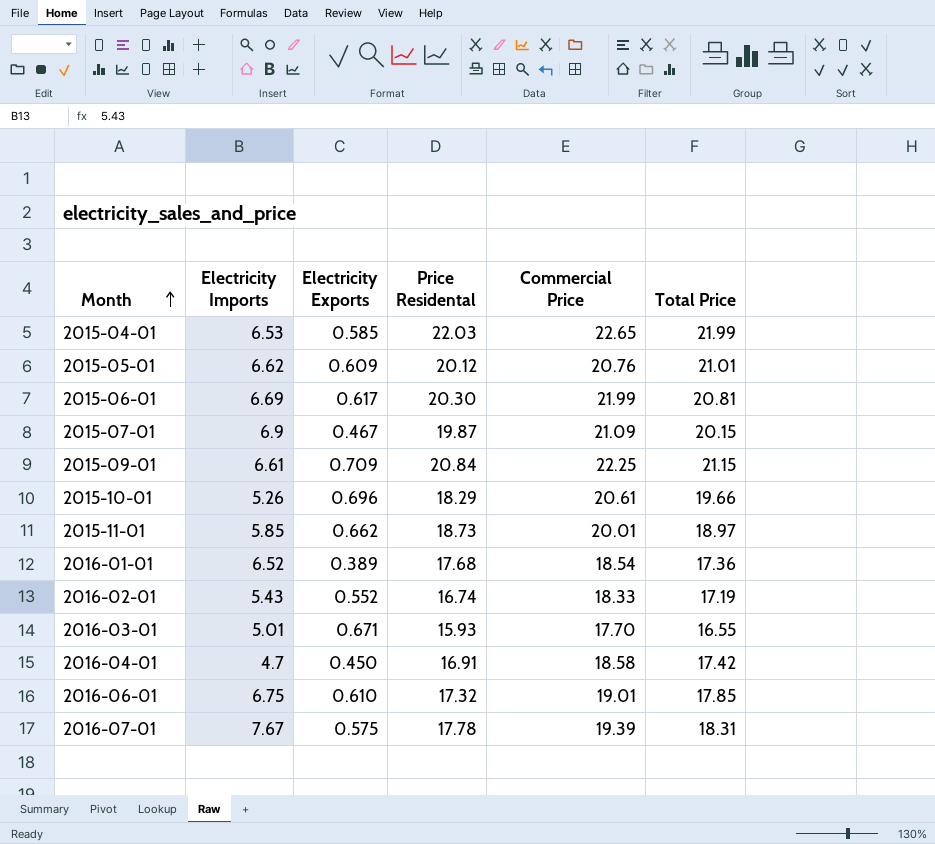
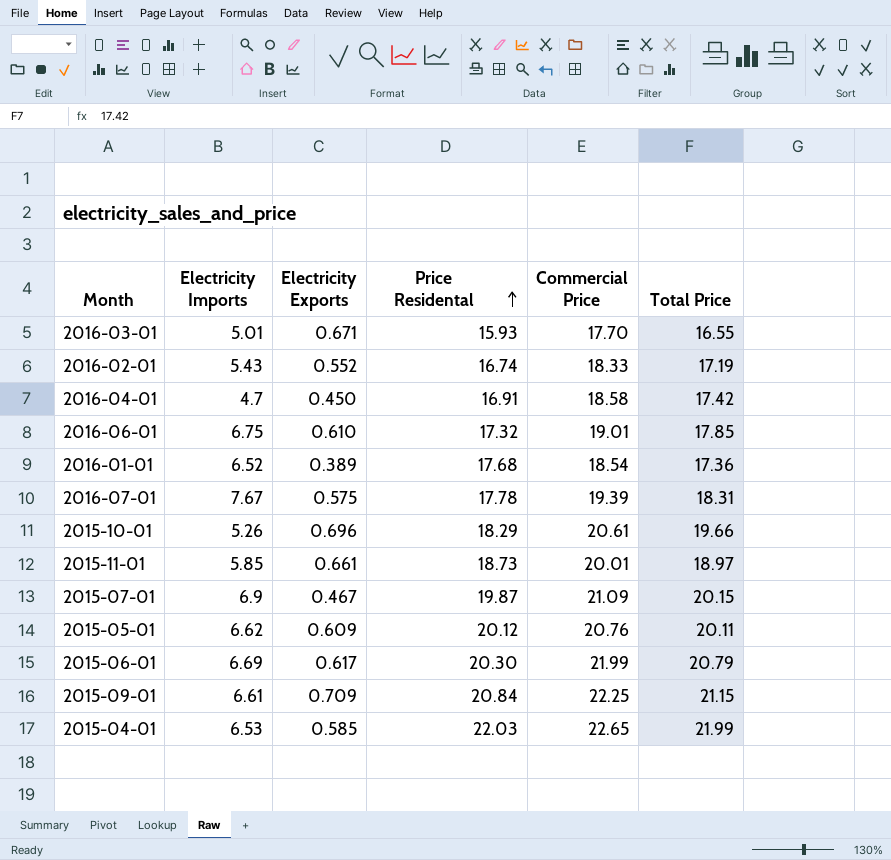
row order: Month ascending -> Price Residental ascending
2015-11-01 | Electricity Exports: 0.662 -> 0.661
2015-05-01 | Total Price: 21.01 -> 20.11
2015-06-01 | Total Price: 20.81 -> 20.79

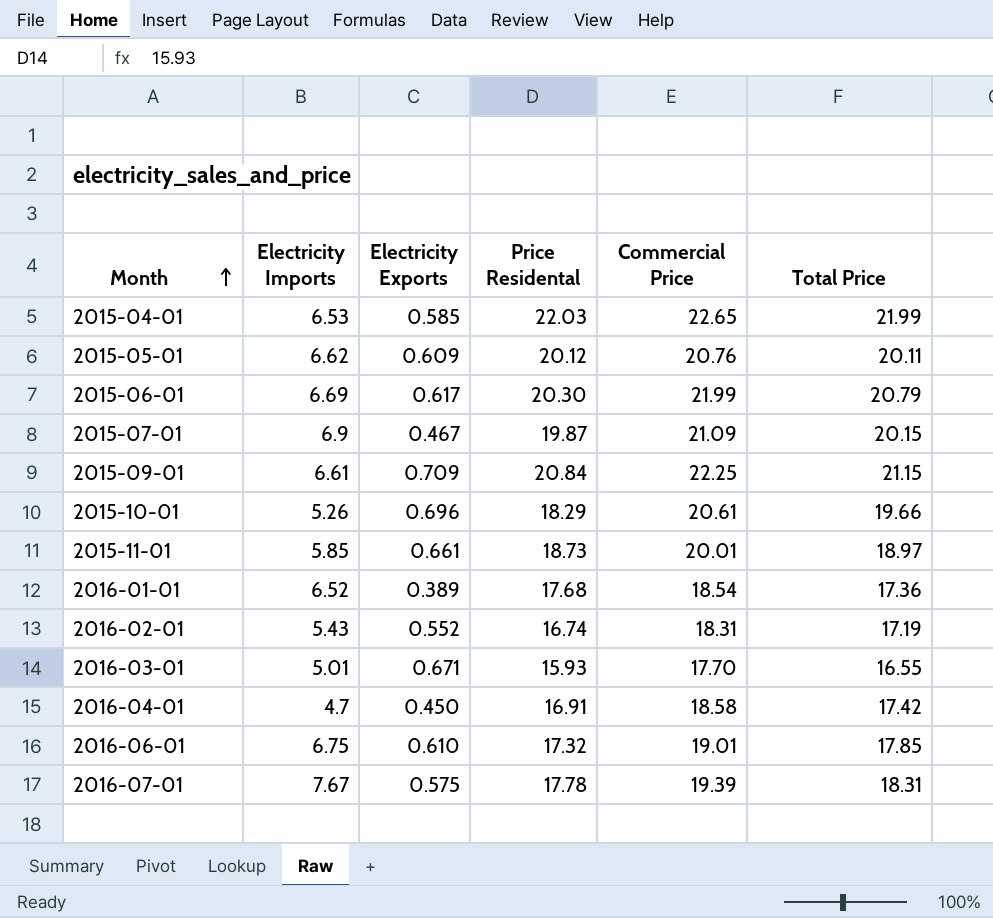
row order: Price Residental ascending -> Month ascending
2016-02-01 | Commercial Price: 18.33 -> 18.31

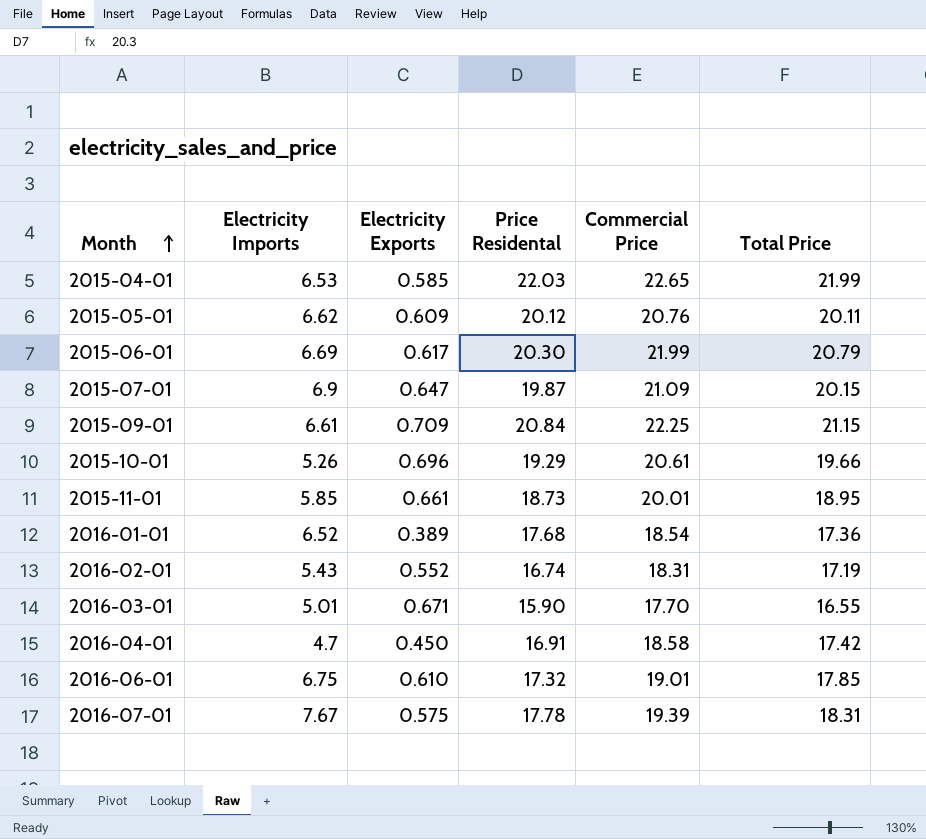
2015-07-01 | Electricity Exports: 0.467 -> 0.647
2015-10-01 | Price Residental: 18.29 -> 19.29
2015-11-01 | Total Price: 18.97 -> 18.95
2016-03-01 | Price Residental: 15.93 -> 15.90

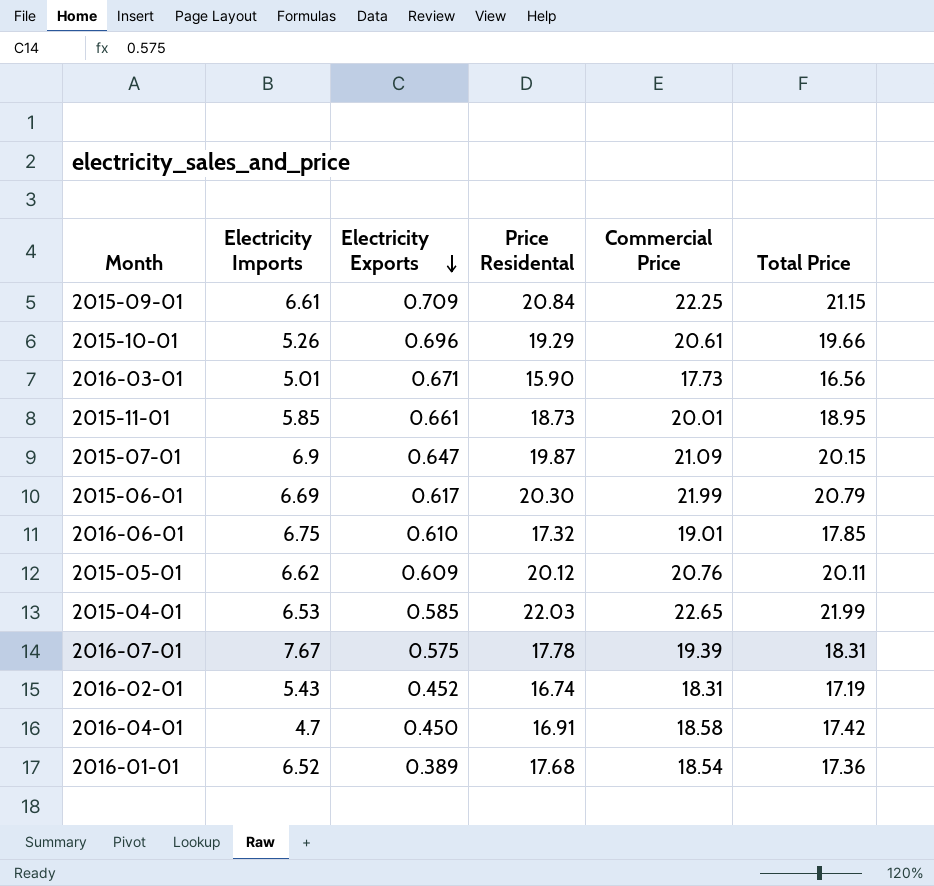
row order: Month ascending -> Electricity Exports descending
2016-03-01 | Commercial Price: 17.70 -> 17.73
2016-03-01 | Total Price: 16.55 -> 16.56
2016-02-01 | Electricity Exports: 0.552 -> 0.452

